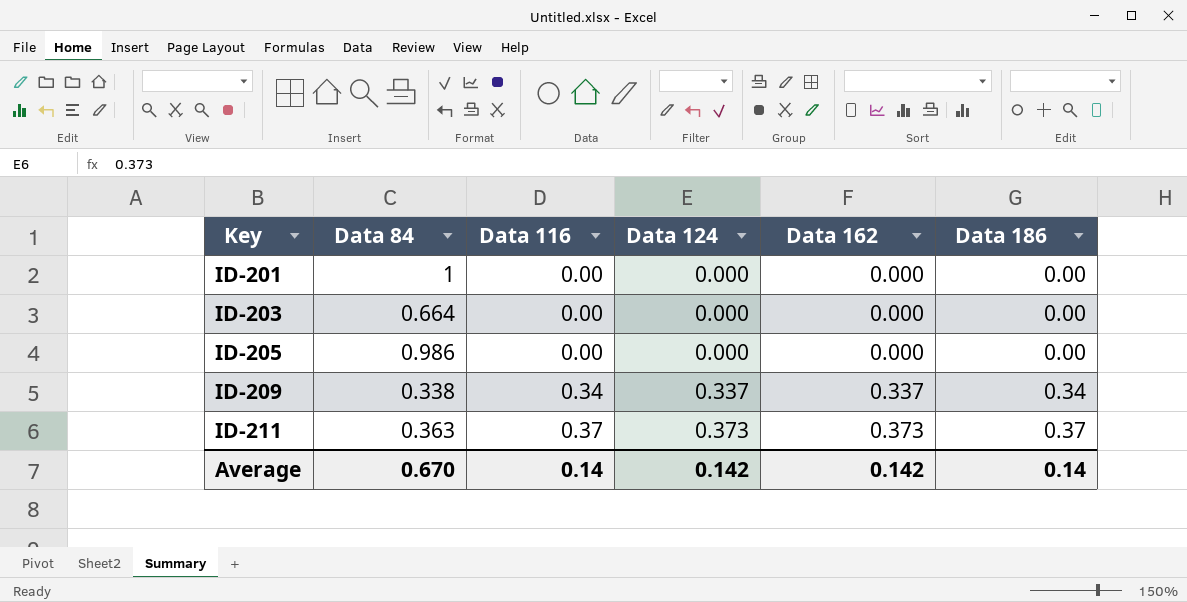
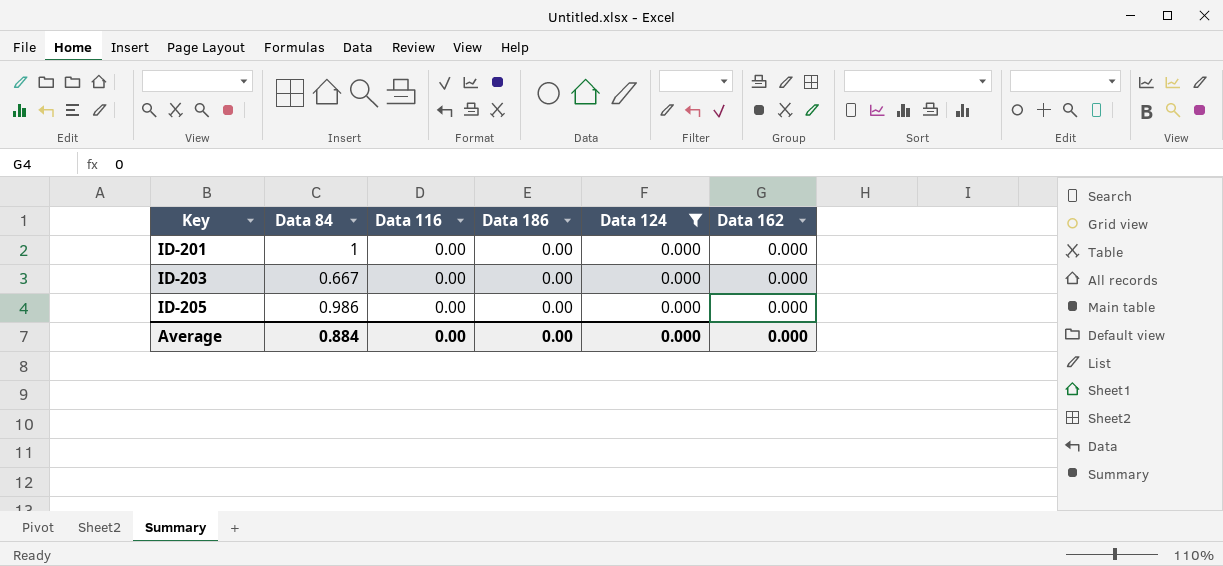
filter: none -> Data 124 = 0.000
column Data 186 | position: 6 -> 4
ID-203 | Data 84: 0.664 -> 0.667
Average | Data 84: 0.670 -> 0.884
Average | Data 116: 0.14 -> 0.00
Average | Data 186: 0.14 -> 0.00
Average | Data 124: 0.142 -> 0.000
Average | Data 162: 0.142 -> 0.000

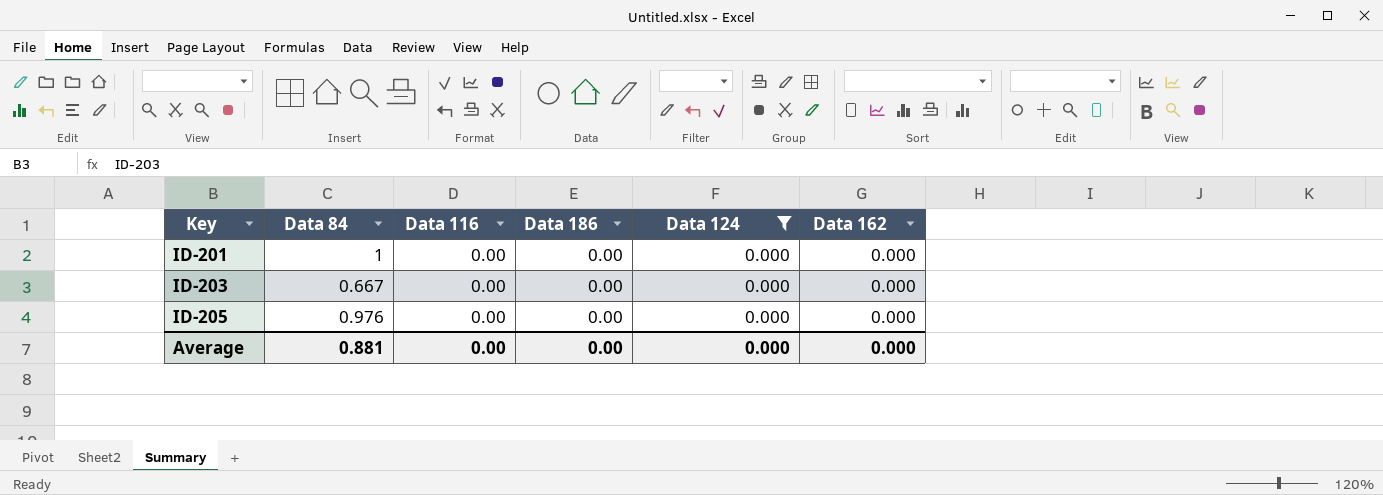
ID-205 | Data 84: 0.986 -> 0.976
Average | Data 84: 0.884 -> 0.881

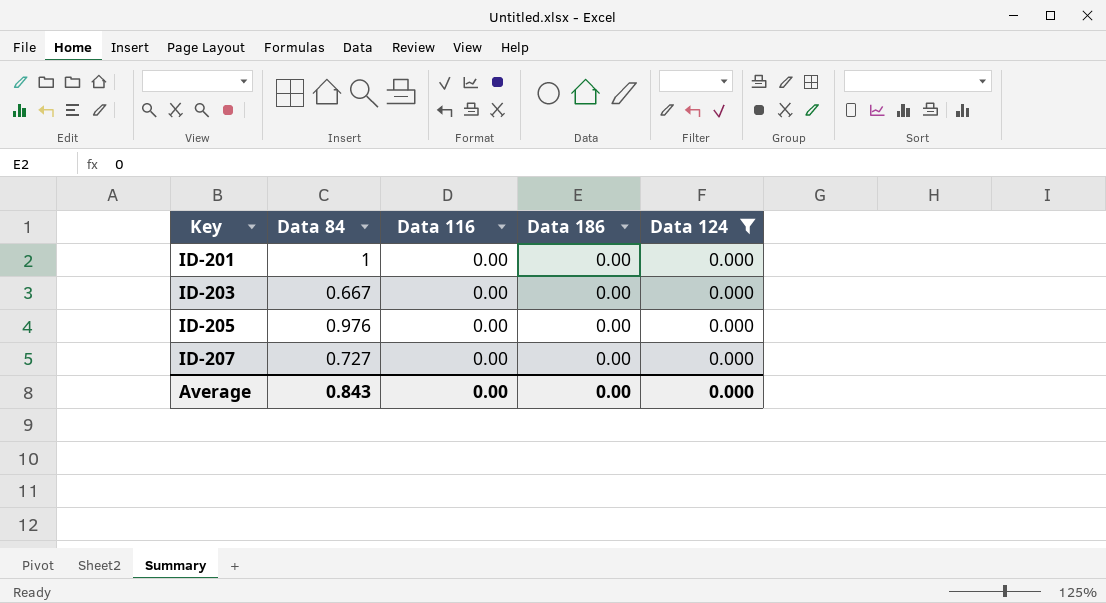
column Data 162 | position: 6 -> none
row ID-207: none -> 0.727 | 0.00 | 0.00 | 0.000
Average | Data 84: 0.881 -> 0.843

